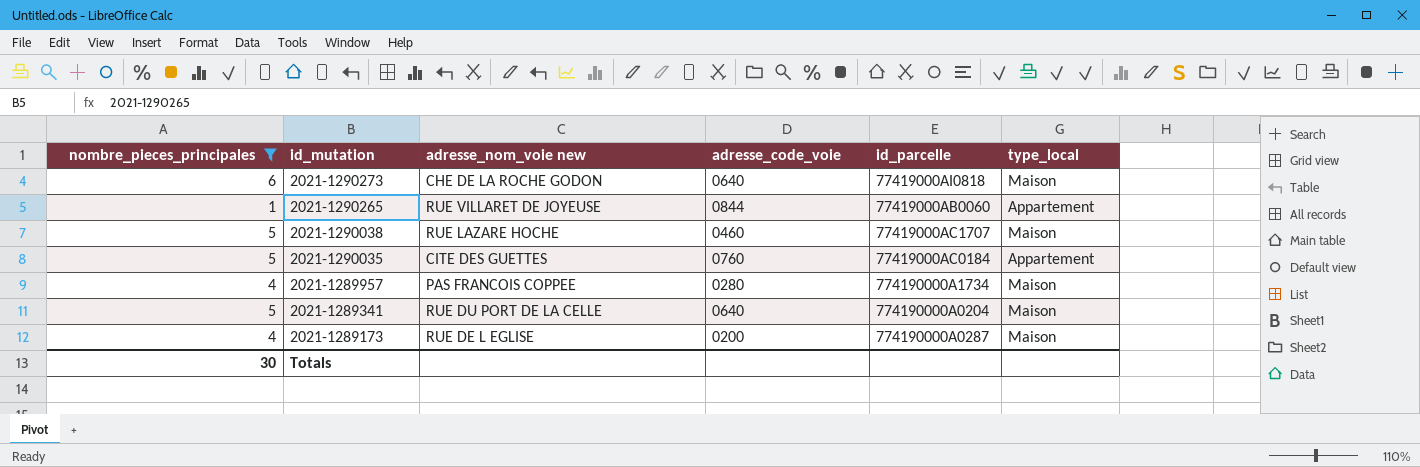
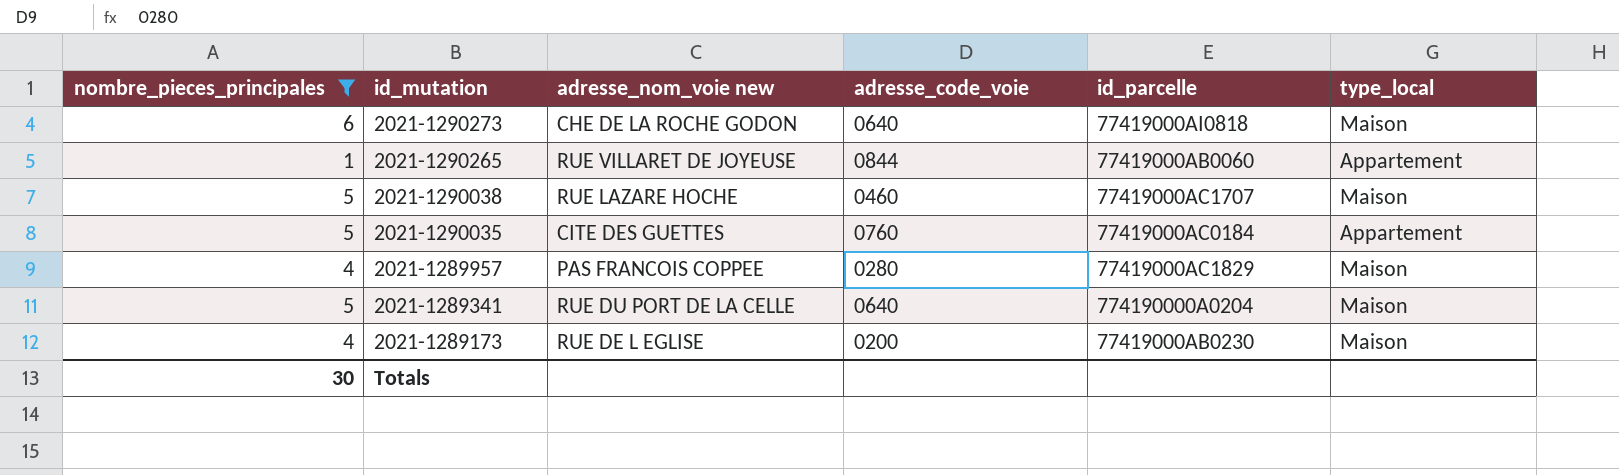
2021-1289957 | id_parcelle: 774190000A1734 -> 77419000AC1829
2021-1289173 | id_parcelle: 774190000A0287 -> 77419000AB0230

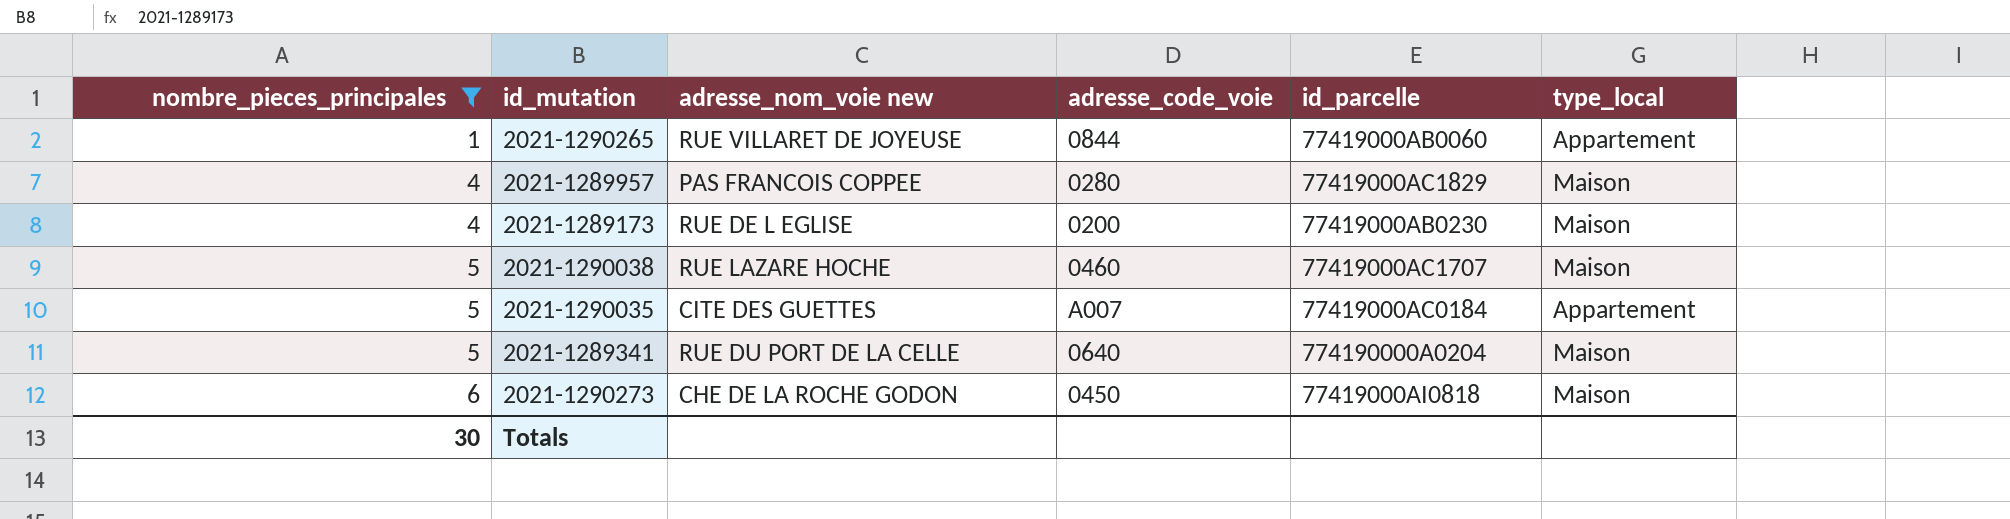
row order: id_mutation descending -> nombre_pieces_principales ascending
2021-1290035 | adresse_code_voie: 0760 -> A007
2021-1290273 | adresse_code_voie: 0640 -> 0450

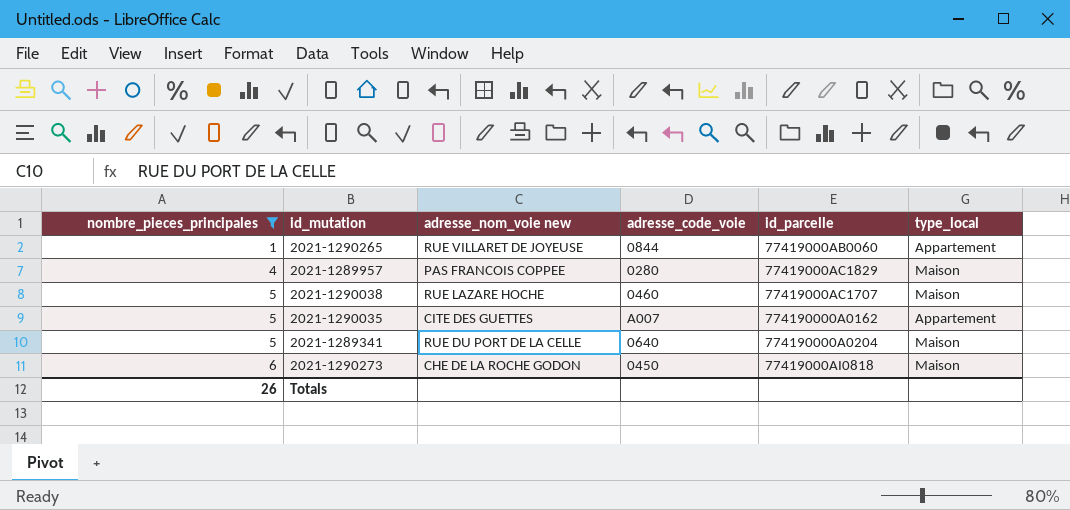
row 2021-1289173: 4 | RUE DE L EGLISE | 0200 | 77419000AB0230 | Maison -> none
2021-1290035 | id_parcelle: 77419000AC0184 -> 774190000A0162
Totals | nombre_pieces_principales: 30 -> 26

